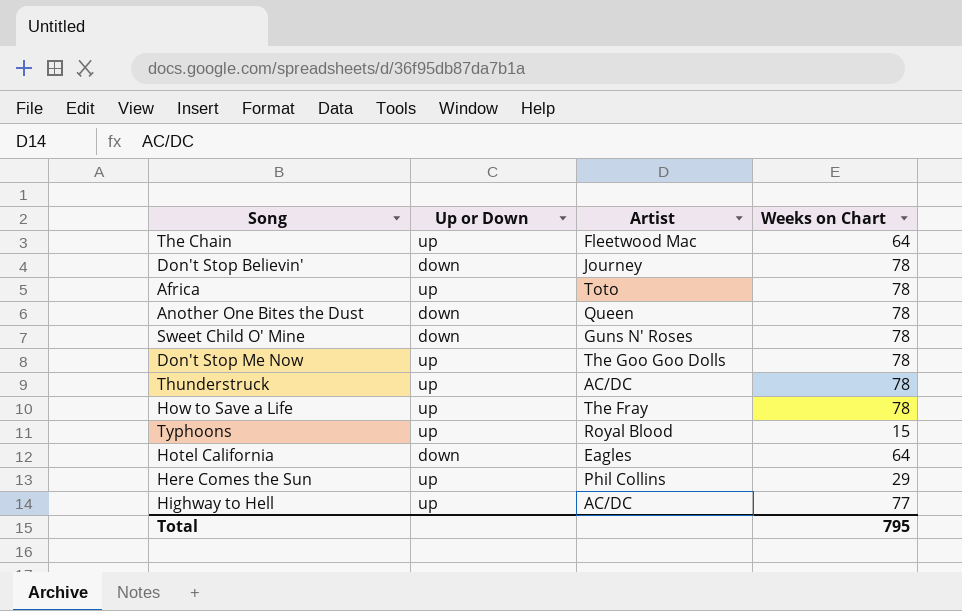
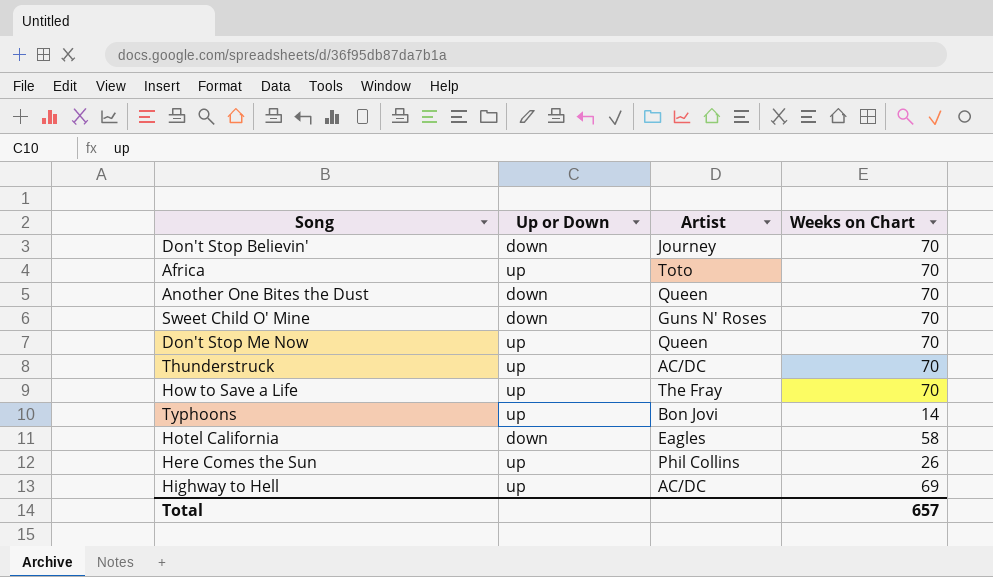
row The Chain: up | Fleetwood Mac | 64 -> none
Don't Stop Believin' | Weeks on Chart: 78 -> 70
Africa | Weeks on Chart: 78 -> 70
Another One Bites the Dust | Weeks on Chart: 78 -> 70
Sweet Child O' Mine | Weeks on Chart: 78 -> 70
Don't Stop Me Now | Artist: The Goo Goo Dolls -> Queen
Don't Stop Me Now | Weeks on Chart: 78 -> 70
Thunderstruck | Weeks on Chart: 78 -> 70
How to Save a Life | Weeks on Chart: 78 -> 70
Typhoons | Artist: Royal Blood -> Bon Jovi
Typhoons | Weeks on Chart: 15 -> 14
Hotel California | Weeks on Chart: 64 -> 58
Here Comes the Sun | Weeks on Chart: 29 -> 26
Highway to Hell | Weeks on Chart: 77 -> 69
Total | Weeks on Chart: 795 -> 657

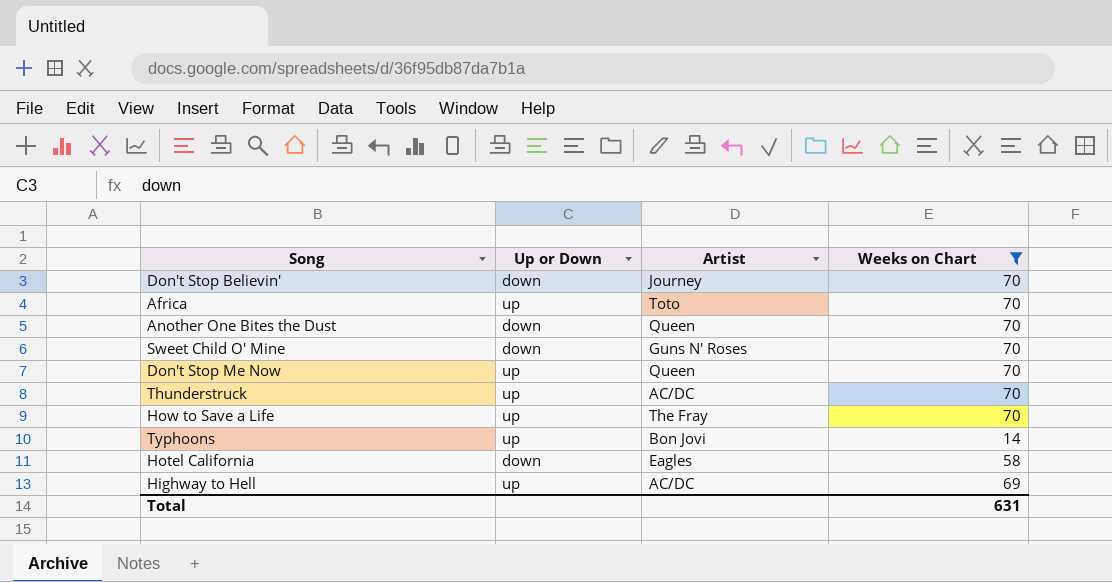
filter: none -> Weeks on Chart != 26
Total | Weeks on Chart: 657 -> 631

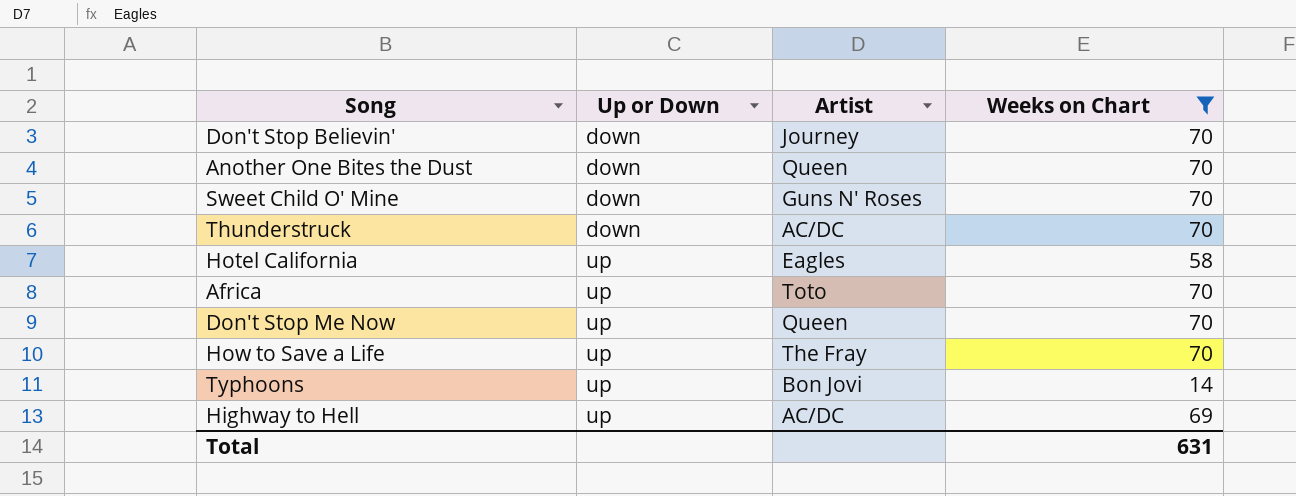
row order: none -> Up or Down ascending
Thunderstruck | Up or Down: up -> down
Hotel California | Up or Down: down -> up

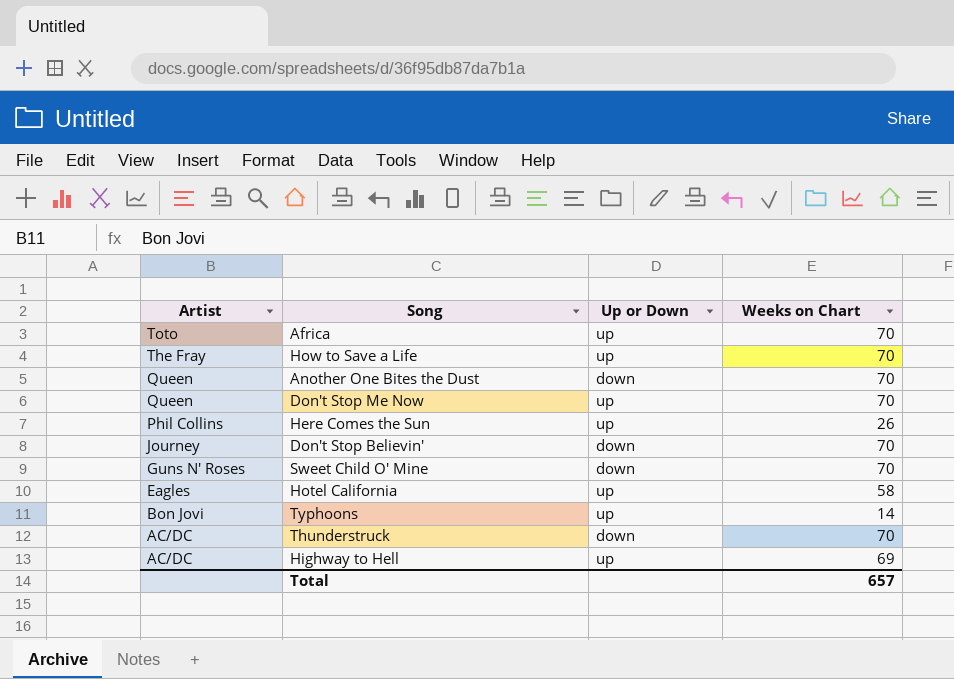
filter: Weeks on Chart != 26 -> none
row order: Up or Down ascending -> Artist descending
column Artist | position: 3 -> 1
Total | Weeks on Chart: 631 -> 657

